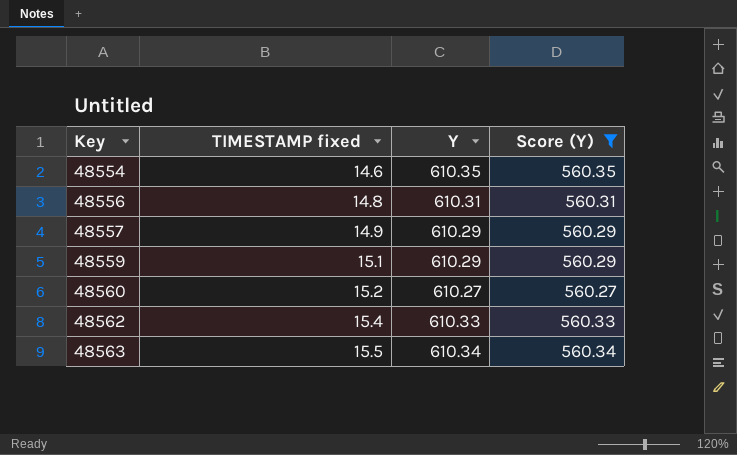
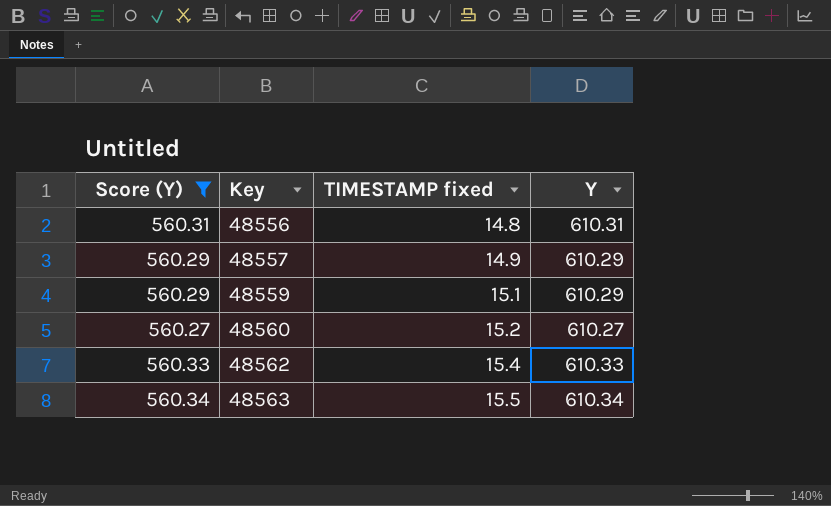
column Score (Y) | position: 4 -> 1
row 48554: 14.6 | 610.35 | 560.35 -> none

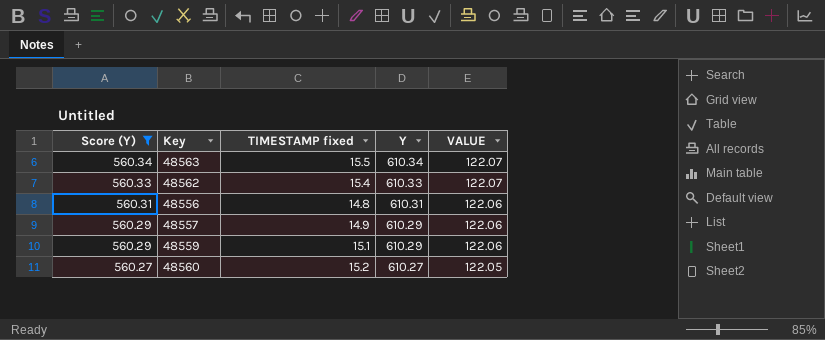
row order: Key ascending -> Score (Y) descending
column VALUE | formula: none -> [Y] * 0.2

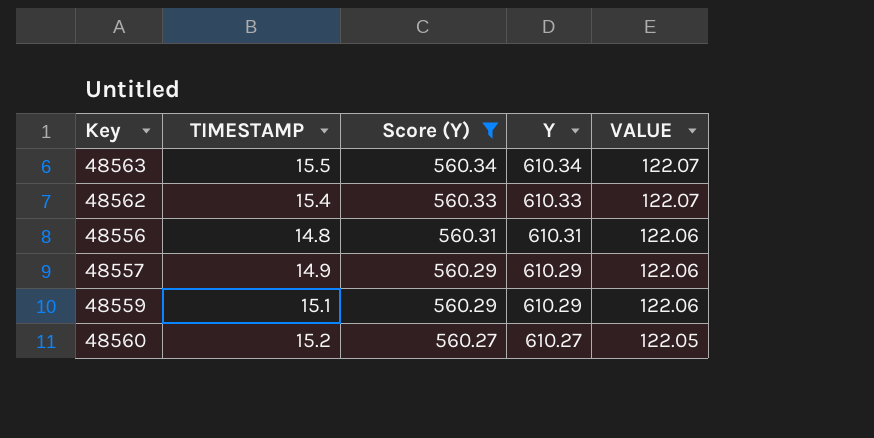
column name: TIMESTAMP fixed -> TIMESTAMP
column Score (Y) | position: 1 -> 3

